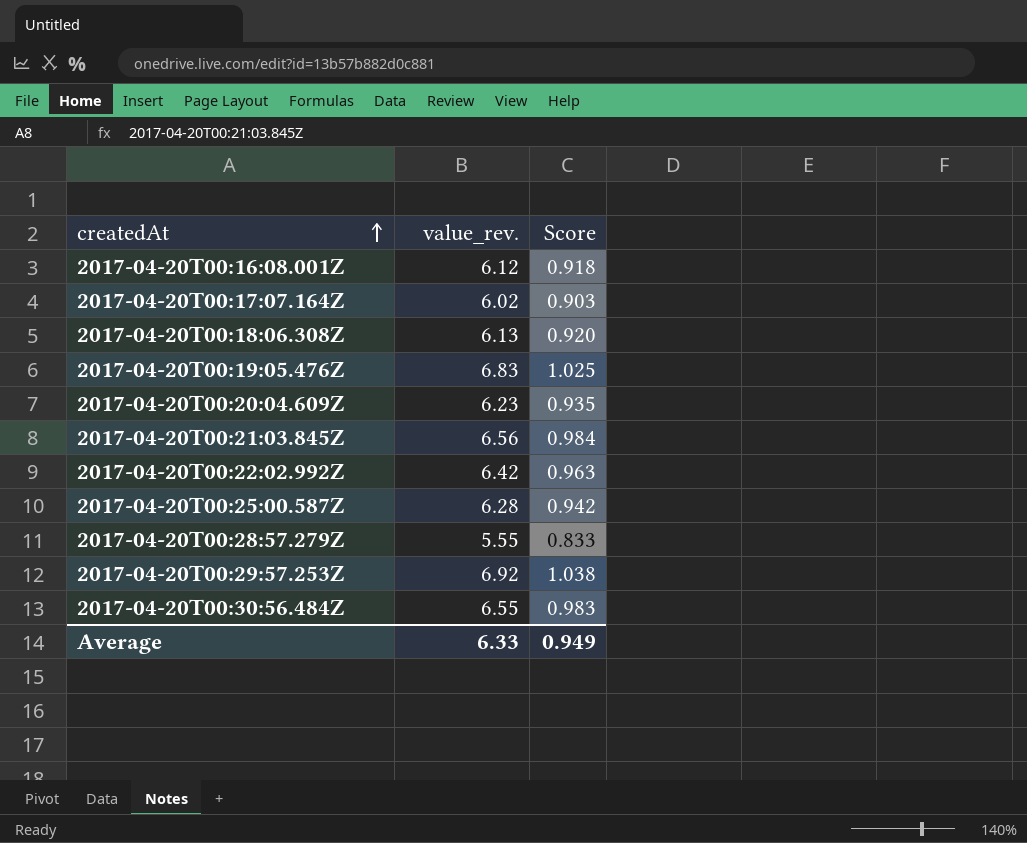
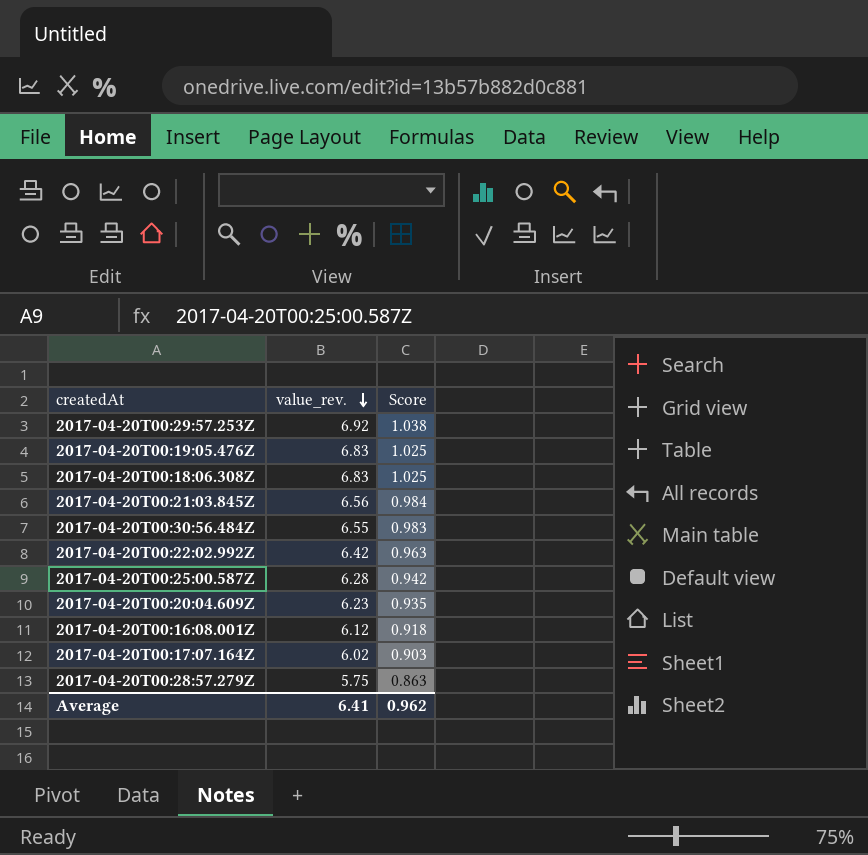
row order: createdAt ascending -> value_rev. descending
2017-04-20T00:18:06.308Z | value_rev.: 6.13 -> 6.83
2017-04-20T00:18:06.308Z | Score: 0.920 -> 1.025
2017-04-20T00:28:57.279Z | value_rev.: 5.55 -> 5.75
2017-04-20T00:28:57.279Z | Score: 0.833 -> 0.863
Average | value_rev.: 6.33 -> 6.41
Average | Score: 0.949 -> 0.962

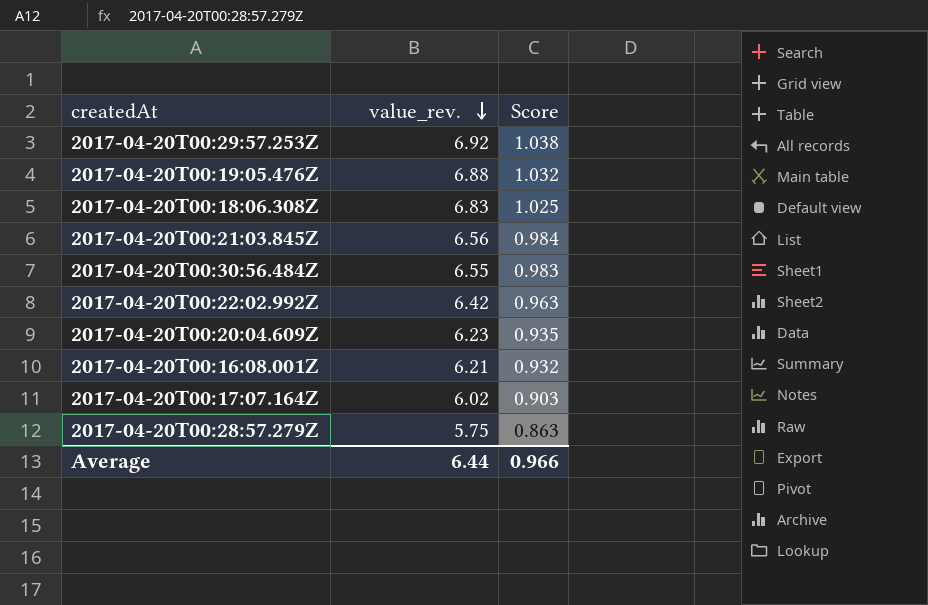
row 2017-04-20T00:25:00.587Z: 6.28 | 0.942 -> none
2017-04-20T00:19:05.476Z | value_rev.: 6.83 -> 6.88
2017-04-20T00:19:05.476Z | Score: 1.025 -> 1.032
2017-04-20T00:16:08.001Z | value_rev.: 6.12 -> 6.21
2017-04-20T00:16:08.001Z | Score: 0.918 -> 0.932
Average | value_rev.: 6.41 -> 6.44
Average | Score: 0.962 -> 0.966

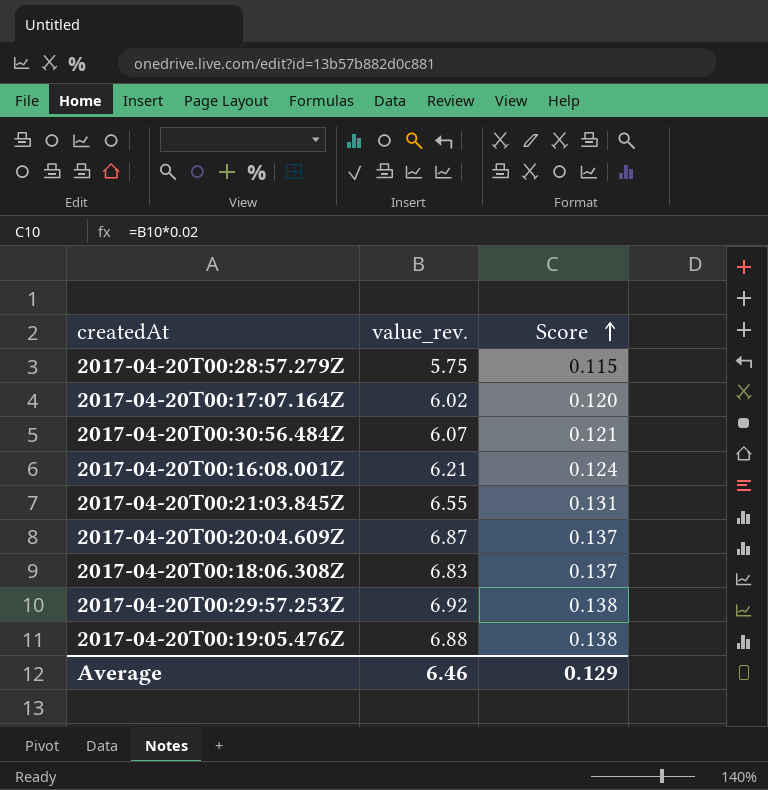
row order: value_rev. descending -> Score ascending
column Score | formula: [value_rev.] * 0.15 -> [value_rev.] * 0.02
row 2017-04-20T00:22:02.992Z: 6.42 | 0.963 -> none
2017-04-20T00:30:56.484Z | value_rev.: 6.55 -> 6.07
2017-04-20T00:21:03.845Z | value_rev.: 6.56 -> 6.55
2017-04-20T00:20:04.609Z | value_rev.: 6.23 -> 6.87
Average | value_rev.: 6.44 -> 6.46
Average | Score: 0.966 -> 0.129

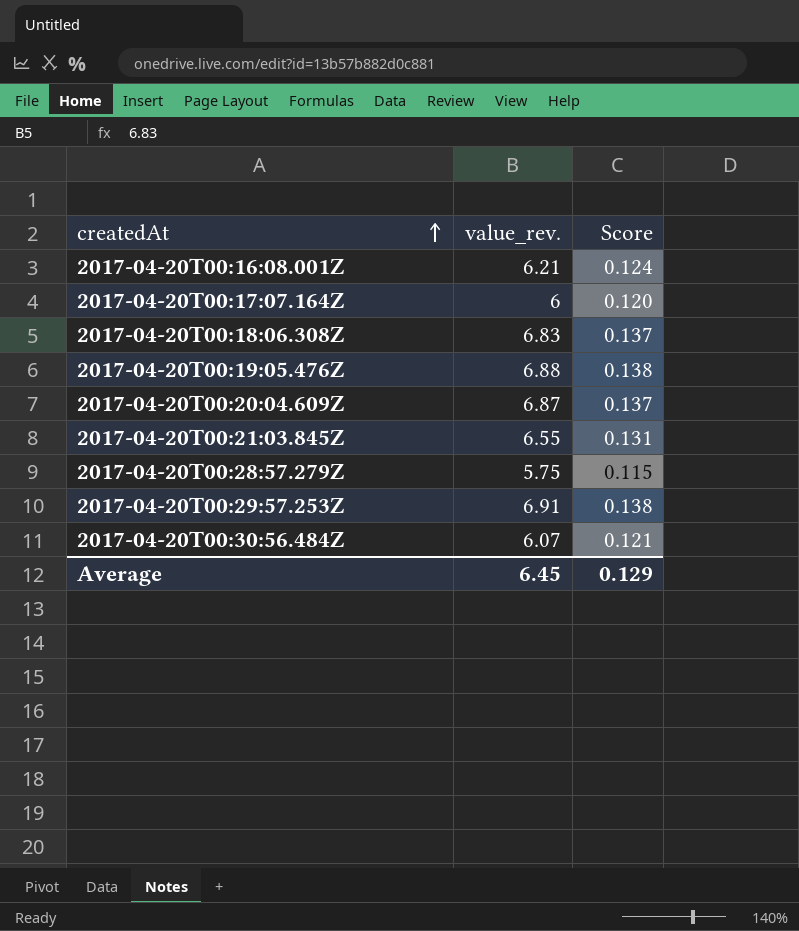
row order: Score ascending -> createdAt ascending
2017-04-20T00:17:07.164Z | value_rev.: 6.02 -> 6
2017-04-20T00:29:57.253Z | value_rev.: 6.92 -> 6.91
Average | value_rev.: 6.46 -> 6.45

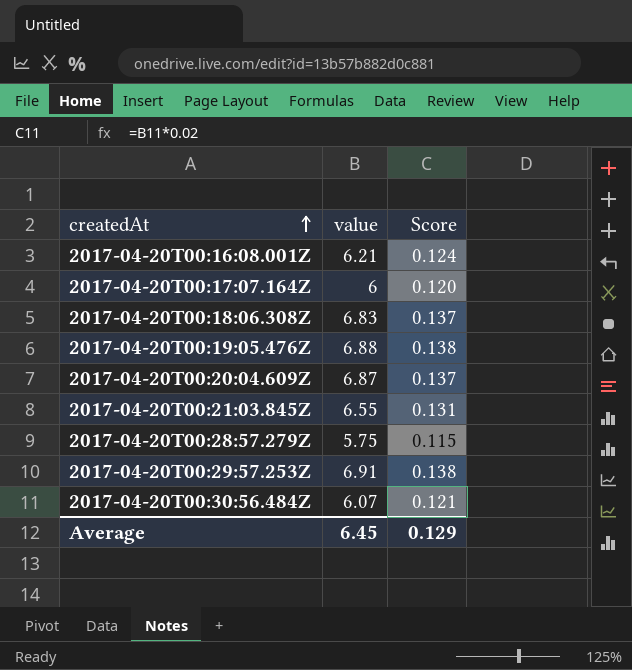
column name: value_rev. -> value

